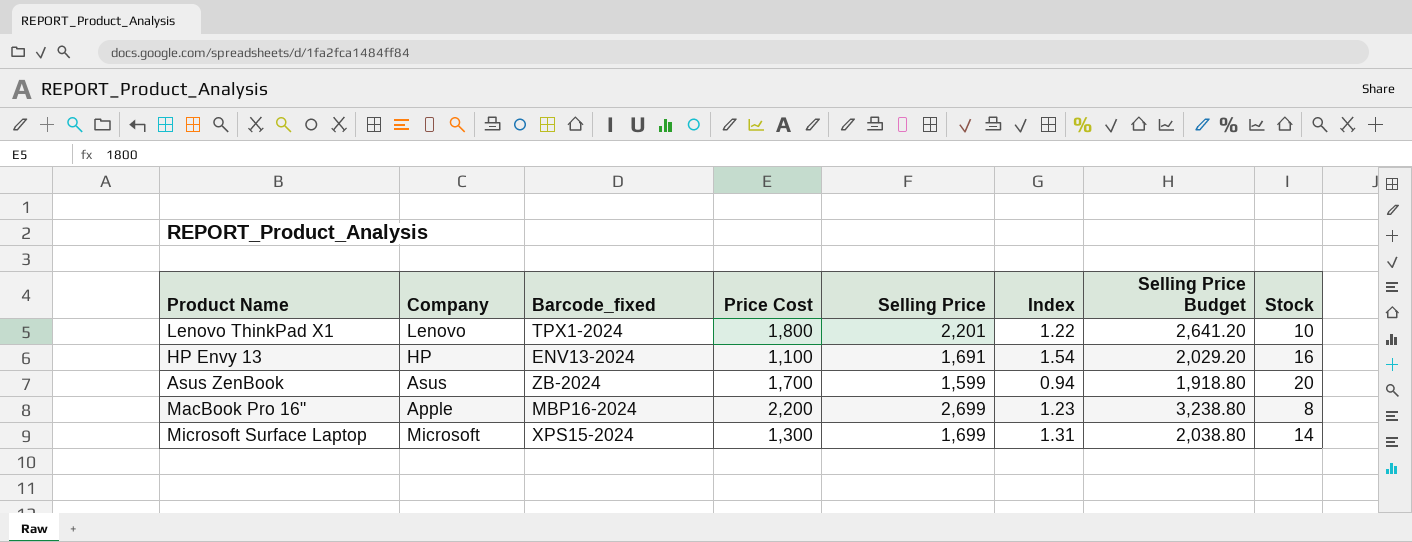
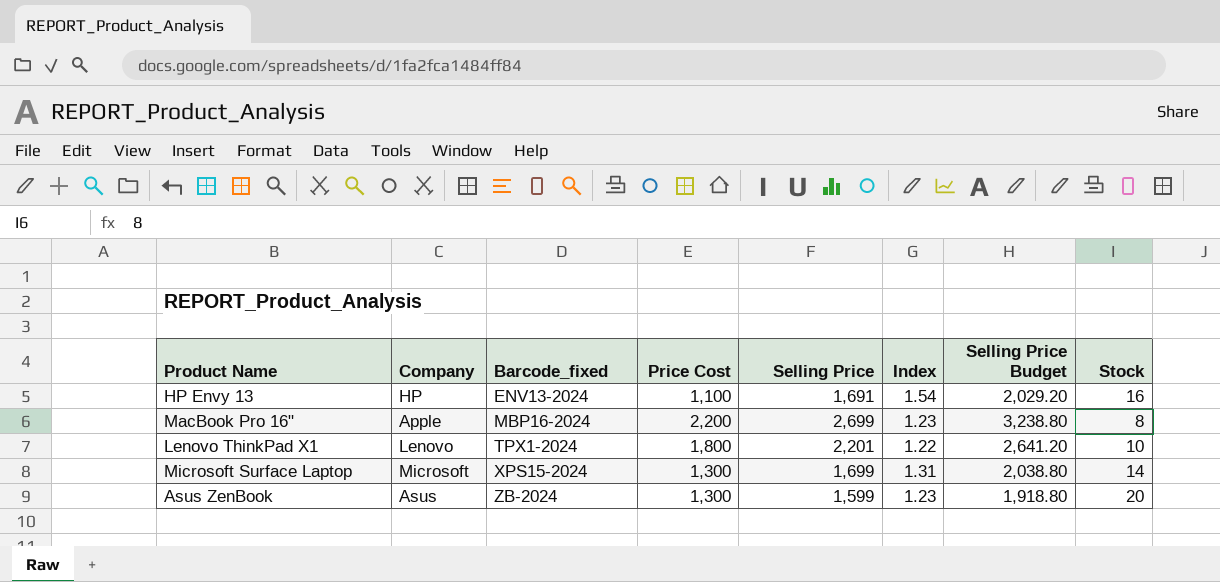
row order: none -> Barcode_fixed ascending
Asus ZenBook | Price Cost: 1,700 -> 1,300
Asus ZenBook | Index: 0.94 -> 1.23

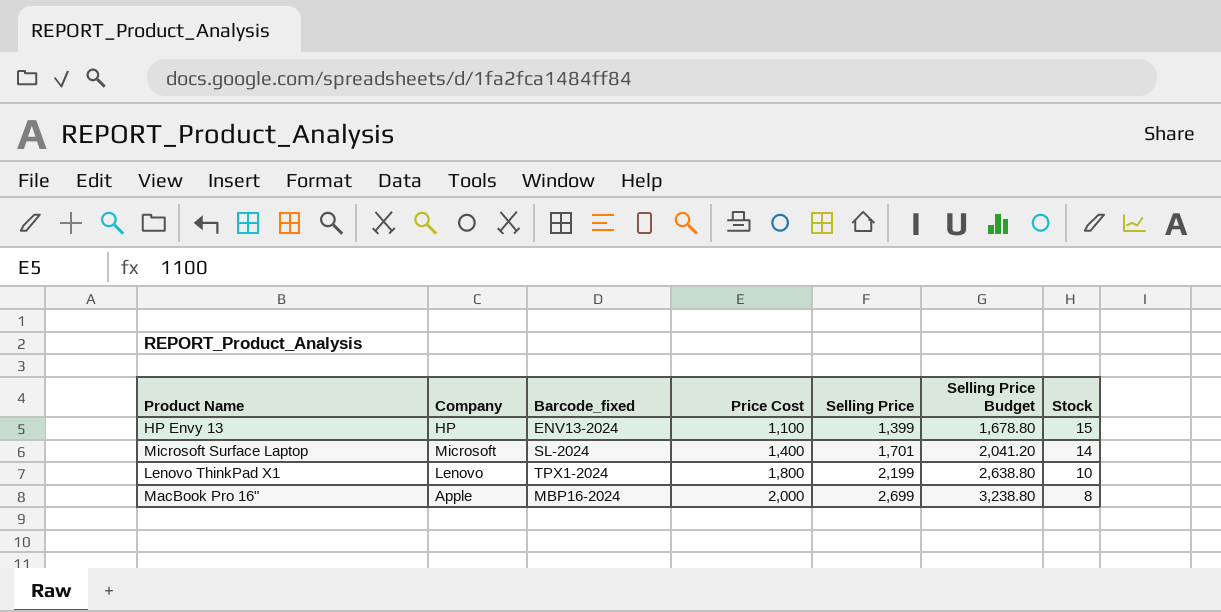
row order: Barcode_fixed ascending -> Price Cost ascending
column Index | formula: [Selling Price] / [Price Cost] -> none
row Asus ZenBook: Asus | ZB-2024 | 1,300 | 1,599 | 1.23 | 1,918.80 | 20 -> none
HP Envy 13 | Selling Price: 1,691 -> 1,399
HP Envy 13 | Selling Price Budget: 2,029.20 -> 1,678.80
HP Envy 13 | Stock: 16 -> 15
Microsoft Surface Laptop | Barcode_fixed: XPS15-2024 -> SL-2024
Microsoft Surface Laptop | Price Cost: 1,300 -> 1,400
Microsoft Surface Laptop | Selling Price: 1,699 -> 1,701
Microsoft Surface Laptop | Selling Price Budget: 2,038.80 -> 2,041.20
Lenovo ThinkPad X1 | Selling Price: 2,201 -> 2,199
Lenovo ThinkPad X1 | Selling Price Budget: 2,641.20 -> 2,638.80
MacBook Pro 16" | Price Cost: 2,200 -> 2,000

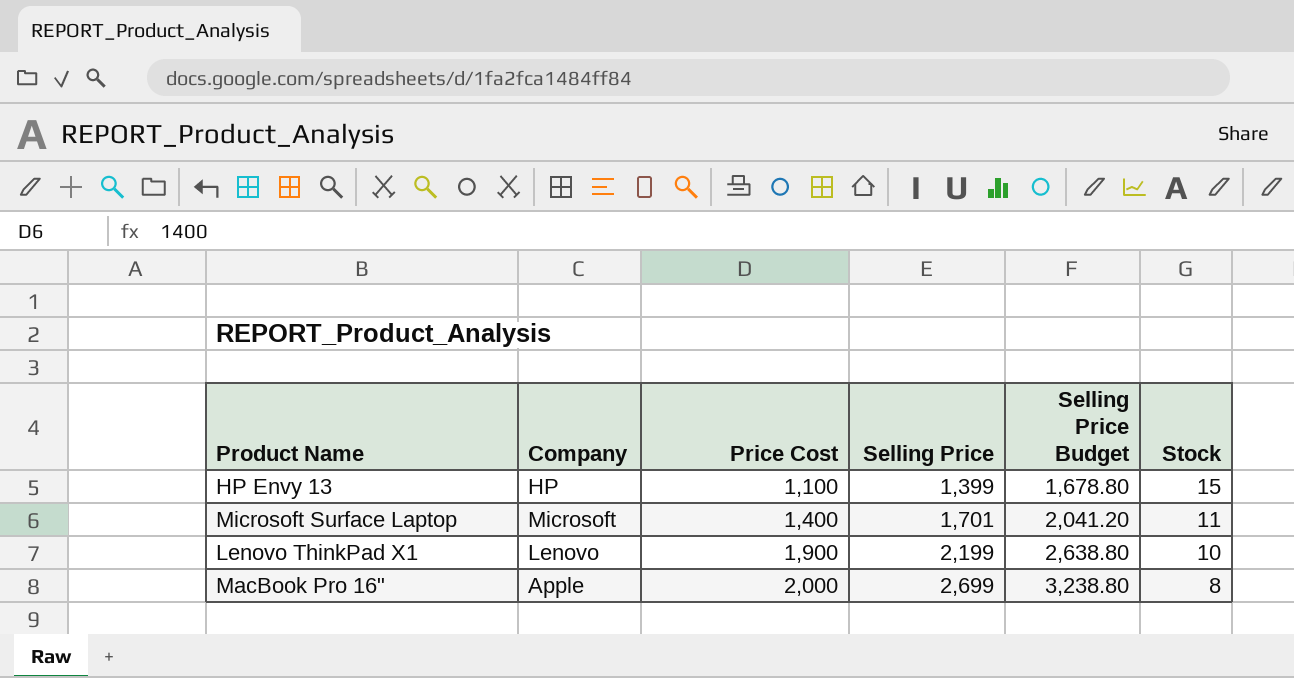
column Barcode_fixed | position: 3 -> none
Microsoft Surface Laptop | Stock: 14 -> 11
Lenovo ThinkPad X1 | Price Cost: 1,800 -> 1,900

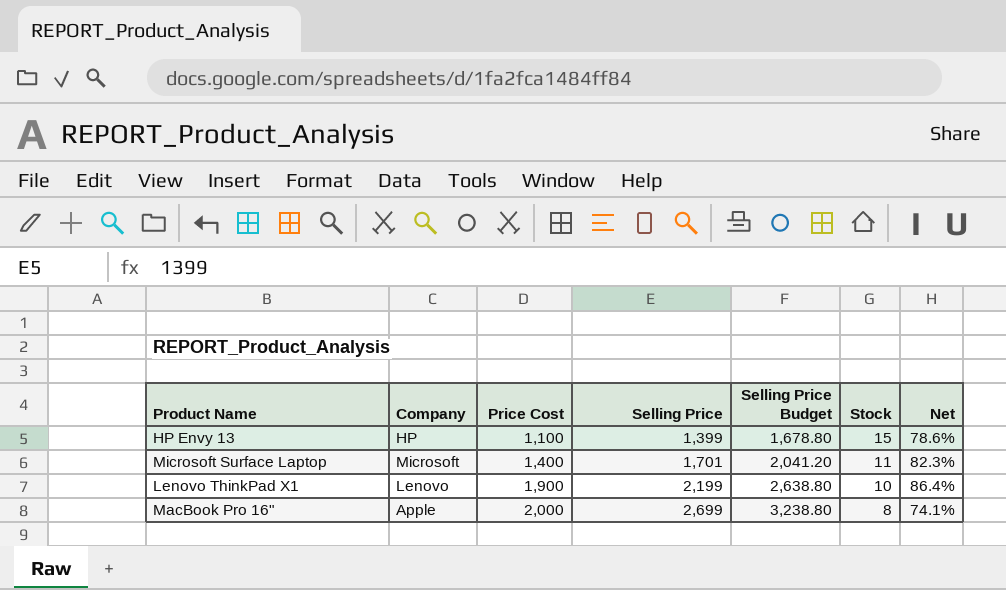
column Net | formula: none -> [Price Cost] / [Selling Price]

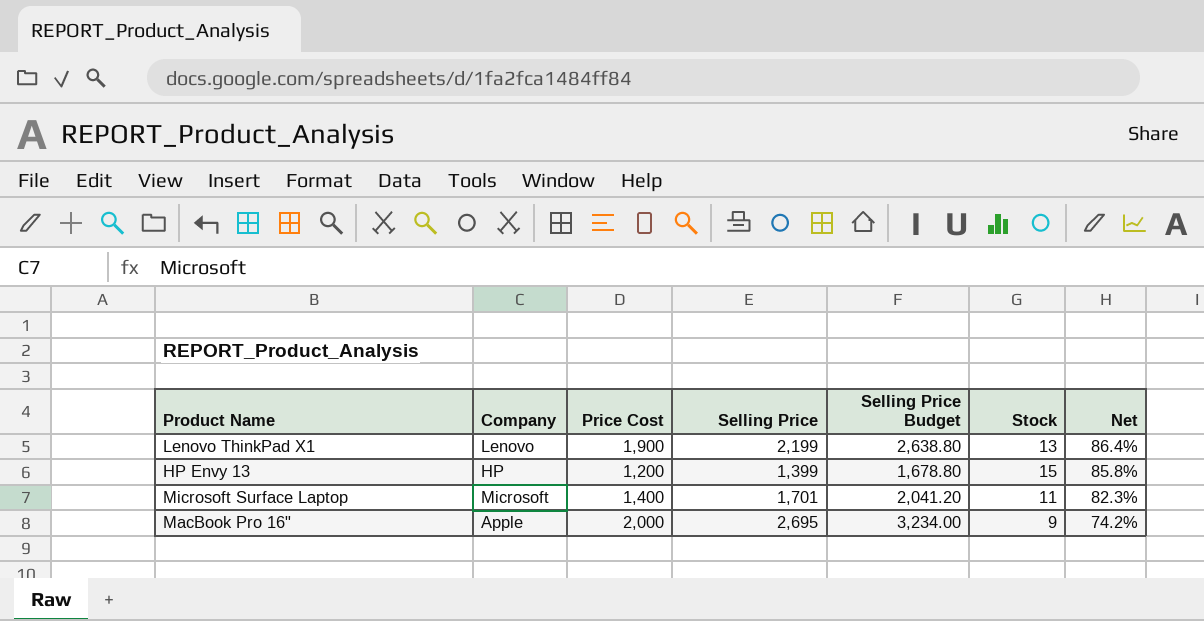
row order: Price Cost ascending -> Net descending
Lenovo ThinkPad X1 | Stock: 10 -> 13
HP Envy 13 | Price Cost: 1,100 -> 1,200
HP Envy 13 | Net: 78.6% -> 85.8%
MacBook Pro 16" | Selling Price: 2,699 -> 2,695
MacBook Pro 16" | Selling Price Budget: 3,238.80 -> 3,234.00
MacBook Pro 16" | Stock: 8 -> 9
MacBook Pro 16" | Net: 74.1% -> 74.2%

